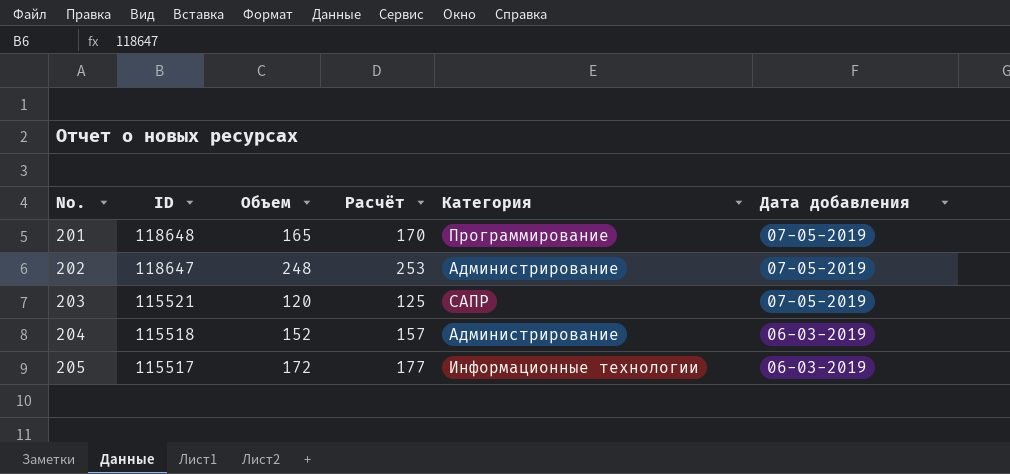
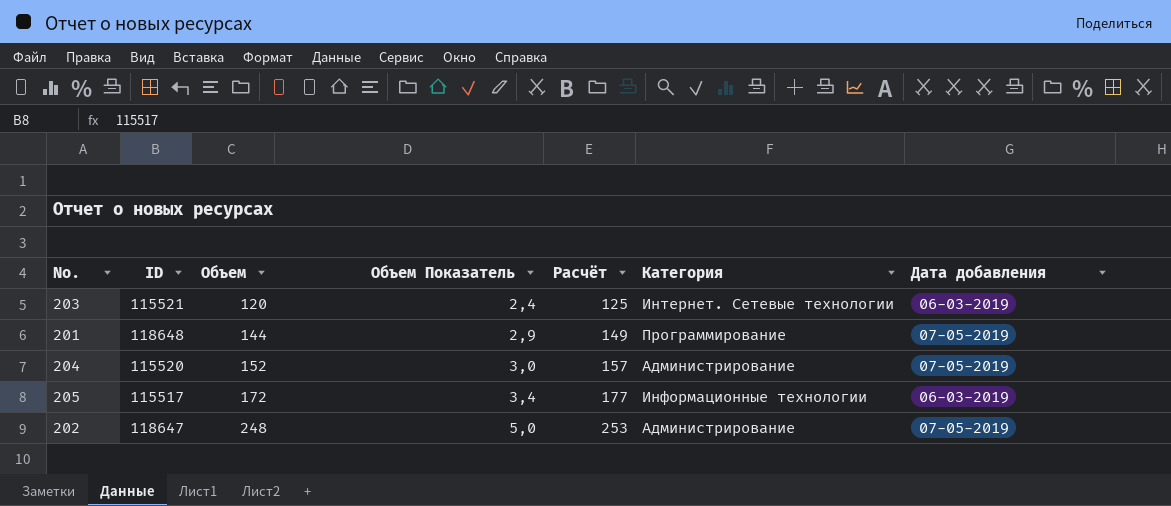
row order: No. ascending -> Объем ascending
column Объем Показатель | formula: none -> [Объем] * 0,02
203 | Категория: САПР -> Интернет. Сетевые технологии
203 | Дата добавления: 07-05-2019 -> 06-03-2019
201 | Объем: 165 -> 144
201 | Расчёт: 170 -> 149
204 | ID: 115518 -> 115520
204 | Дата добавления: 06-03-2019 -> 07-05-2019

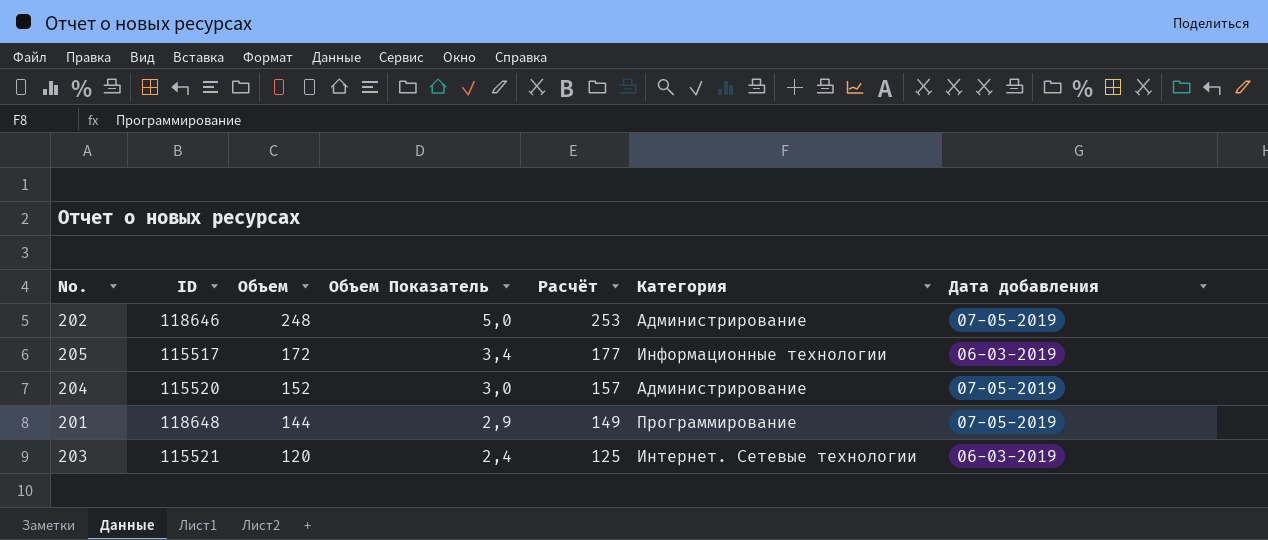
row order: Объем ascending -> Объем descending
202 | ID: 118647 -> 118646

